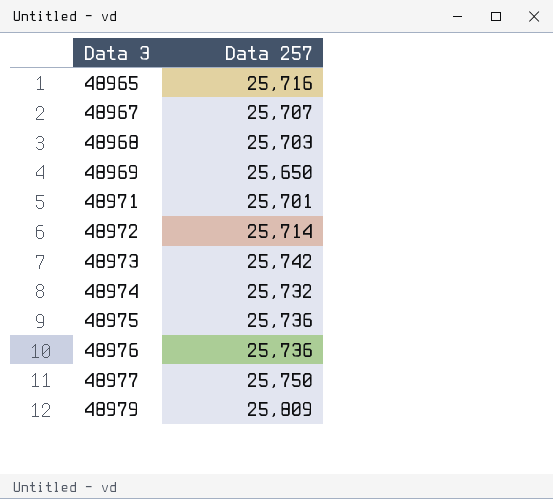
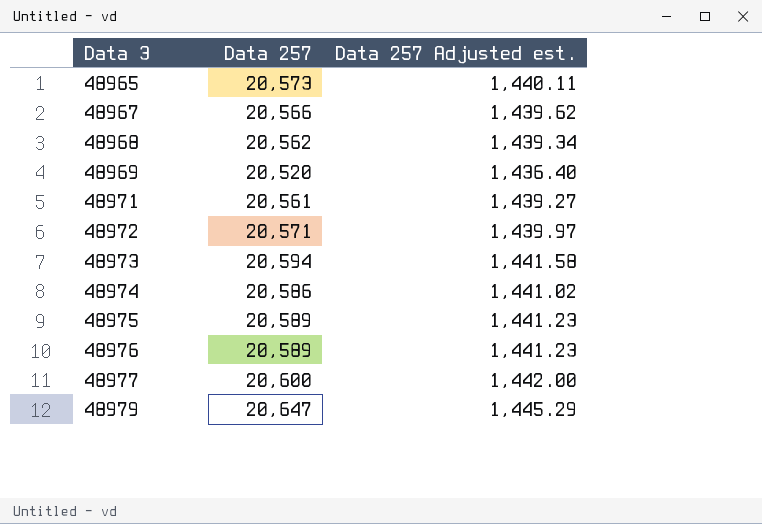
column Data 257 Adjusted est. | formula: none -> [Data 257] * 0.07
48965 | Data 257: 25,716 -> 20,573
48967 | Data 257: 25,707 -> 20,566
48968 | Data 257: 25,703 -> 20,562
48969 | Data 257: 25,650 -> 20,520
48971 | Data 257: 25,701 -> 20,561
48972 | Data 257: 25,714 -> 20,571
48973 | Data 257: 25,742 -> 20,594
48974 | Data 257: 25,732 -> 20,586
48975 | Data 257: 25,736 -> 20,589
48976 | Data 257: 25,736 -> 20,589
48977 | Data 257: 25,750 -> 20,600
48979 | Data 257: 25,809 -> 20,647

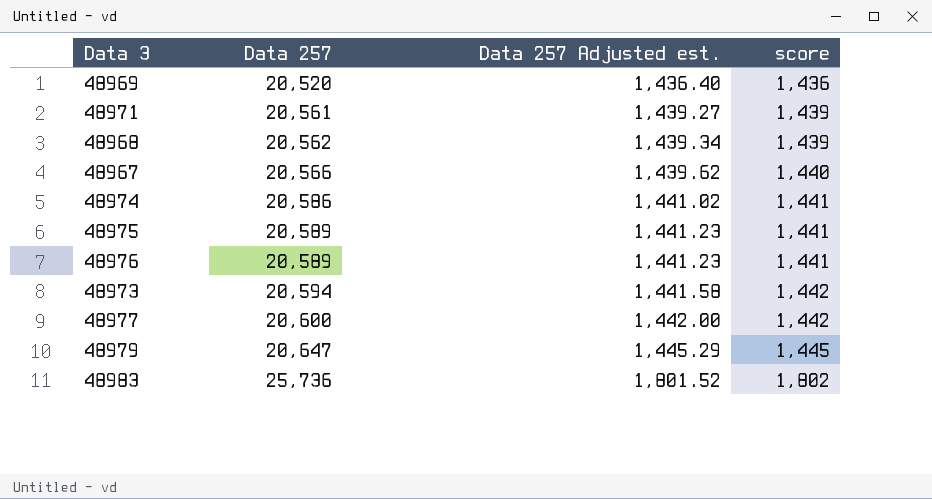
row order: Data 3 ascending -> Data 257 ascending
column score | formula: none -> [Data 257] * 0.07
row 48965: 20,573 | 1,440.11 -> none
row 48972: 20,571 | 1,439.97 -> none
row 48983: none -> 25,736 | 1,801.52 | 1,802

